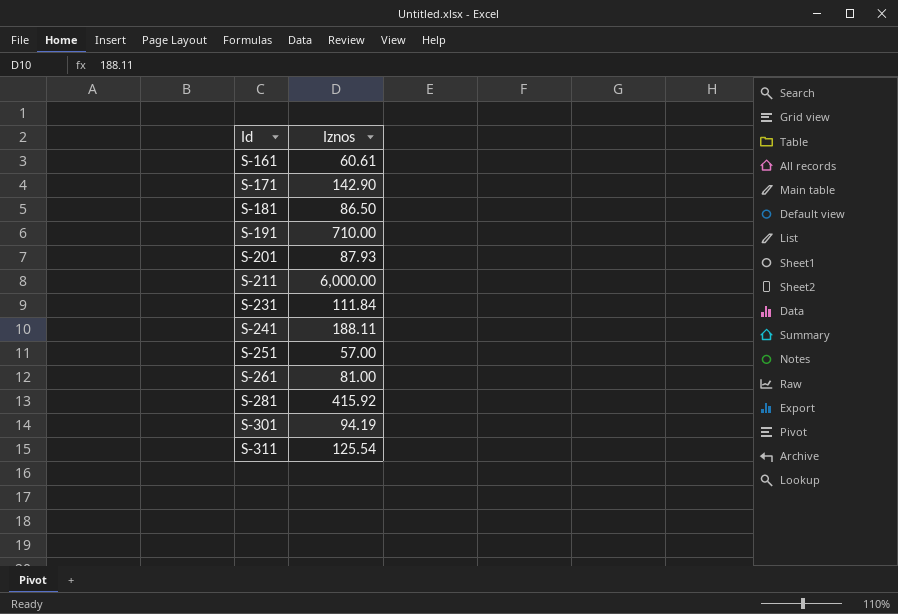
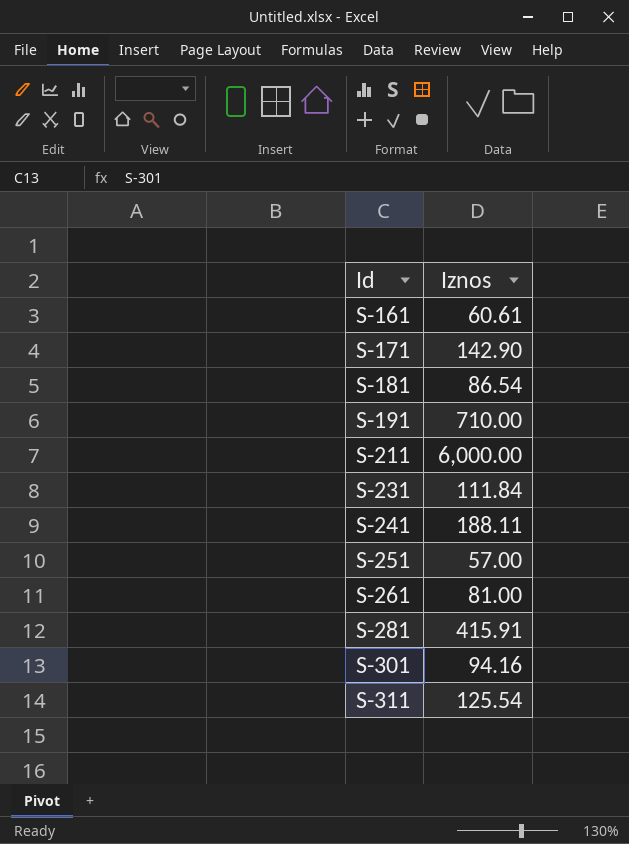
row S-201: 87.93 -> none
S-181 | Iznos: 86.50 -> 86.54
S-281 | Iznos: 415.92 -> 415.91
S-301 | Iznos: 94.19 -> 94.16

